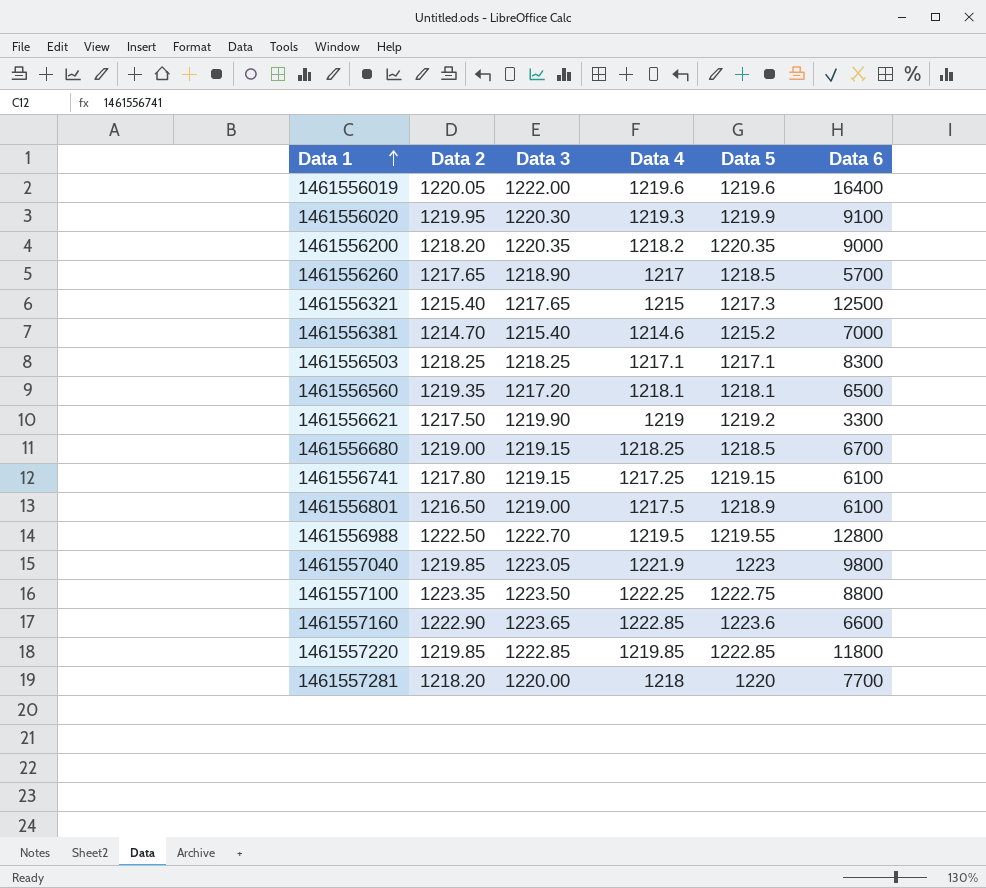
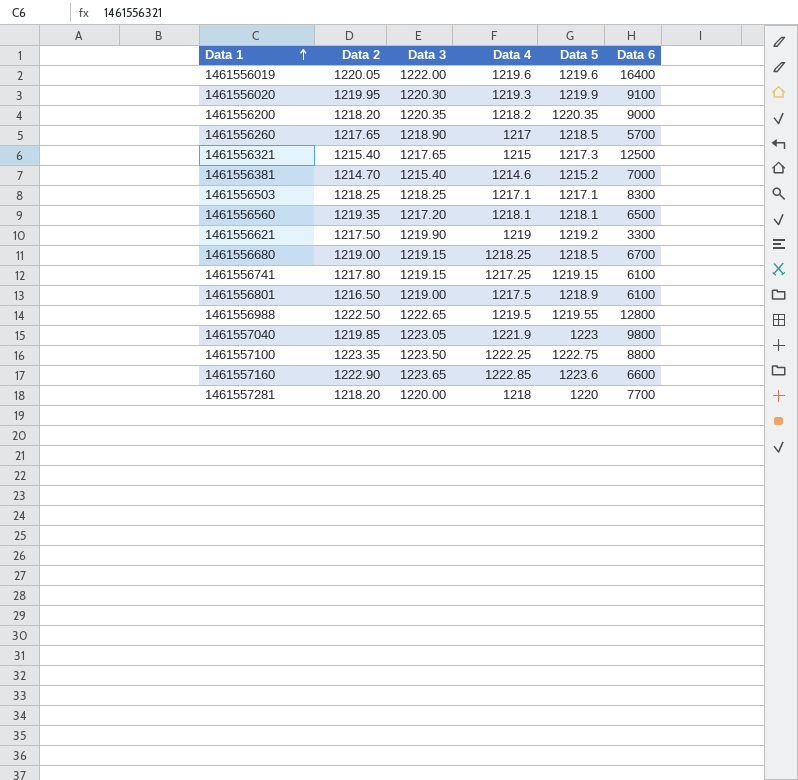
row 1461557220: 1219.85 | 1222.85 | 1219.85 | 1222.85 | 11800 -> none
1461556988 | Data 3: 1222.70 -> 1222.65

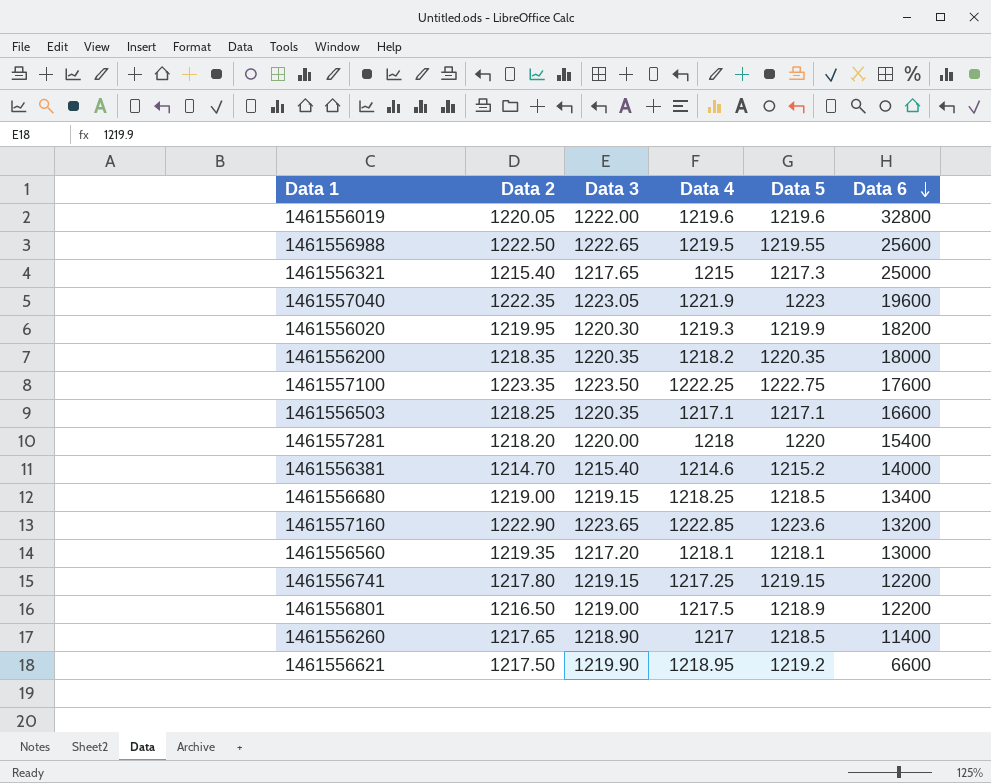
row order: Data 1 ascending -> Data 6 descending
1461556019 | Data 6: 16400 -> 32800
1461556988 | Data 6: 12800 -> 25600
1461556321 | Data 6: 12500 -> 25000
1461557040 | Data 2: 1219.85 -> 1222.35
1461557040 | Data 6: 9800 -> 19600
1461556020 | Data 6: 9100 -> 18200
1461556200 | Data 2: 1218.20 -> 1218.35
1461556200 | Data 6: 9000 -> 18000
1461557100 | Data 6: 8800 -> 17600
1461556503 | Data 3: 1218.25 -> 1220.35
1461556503 | Data 6: 8300 -> 16600
1461557281 | Data 6: 7700 -> 15400
1461556381 | Data 6: 7000 -> 14000
1461556680 | Data 6: 6700 -> 13400
1461557160 | Data 6: 6600 -> 13200
1461556560 | Data 6: 6500 -> 13000
1461556741 | Data 6: 6100 -> 12200
1461556801 | Data 6: 6100 -> 12200
1461556260 | Data 6: 5700 -> 11400
1461556621 | Data 4: 1219 -> 1218.95
1461556621 | Data 6: 3300 -> 6600

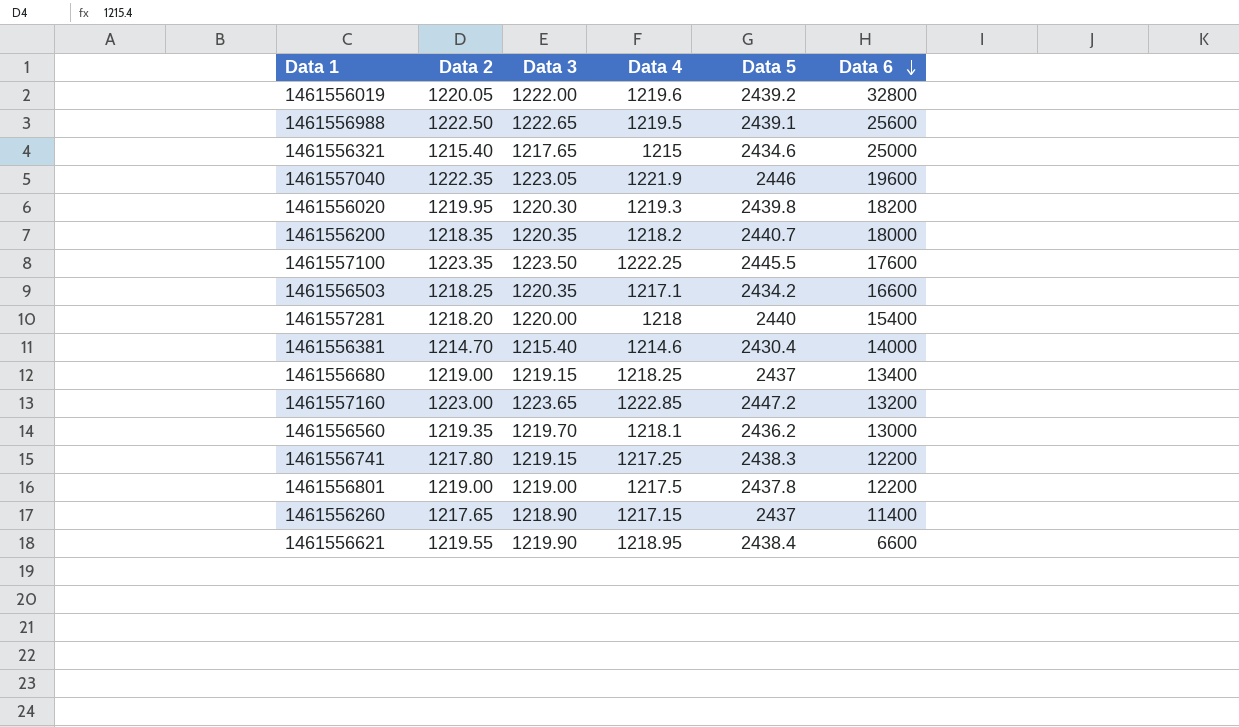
1461556019 | Data 5: 1219.6 -> 2439.2
1461556988 | Data 5: 1219.55 -> 2439.1
1461556321 | Data 5: 1217.3 -> 2434.6
1461557040 | Data 5: 1223 -> 2446
1461556020 | Data 5: 1219.9 -> 2439.8
1461556200 | Data 5: 1220.35 -> 2440.7
1461557100 | Data 5: 1222.75 -> 2445.5
1461556503 | Data 5: 1217.1 -> 2434.2
1461557281 | Data 5: 1220 -> 2440
1461556381 | Data 5: 1215.2 -> 2430.4
1461556680 | Data 5: 1218.5 -> 2437
1461557160 | Data 2: 1222.90 -> 1223.00
1461557160 | Data 5: 1223.6 -> 2447.2
1461556560 | Data 3: 1217.20 -> 1219.70
1461556560 | Data 5: 1218.1 -> 2436.2
1461556741 | Data 5: 1219.15 -> 2438.3
1461556801 | Data 2: 1216.50 -> 1219.00
1461556801 | Data 5: 1218.9 -> 2437.8
1461556260 | Data 4: 1217 -> 1217.15
1461556260 | Data 5: 1218.5 -> 2437
1461556621 | Data 2: 1217.50 -> 1219.55
1461556621 | Data 5: 1219.2 -> 2438.4

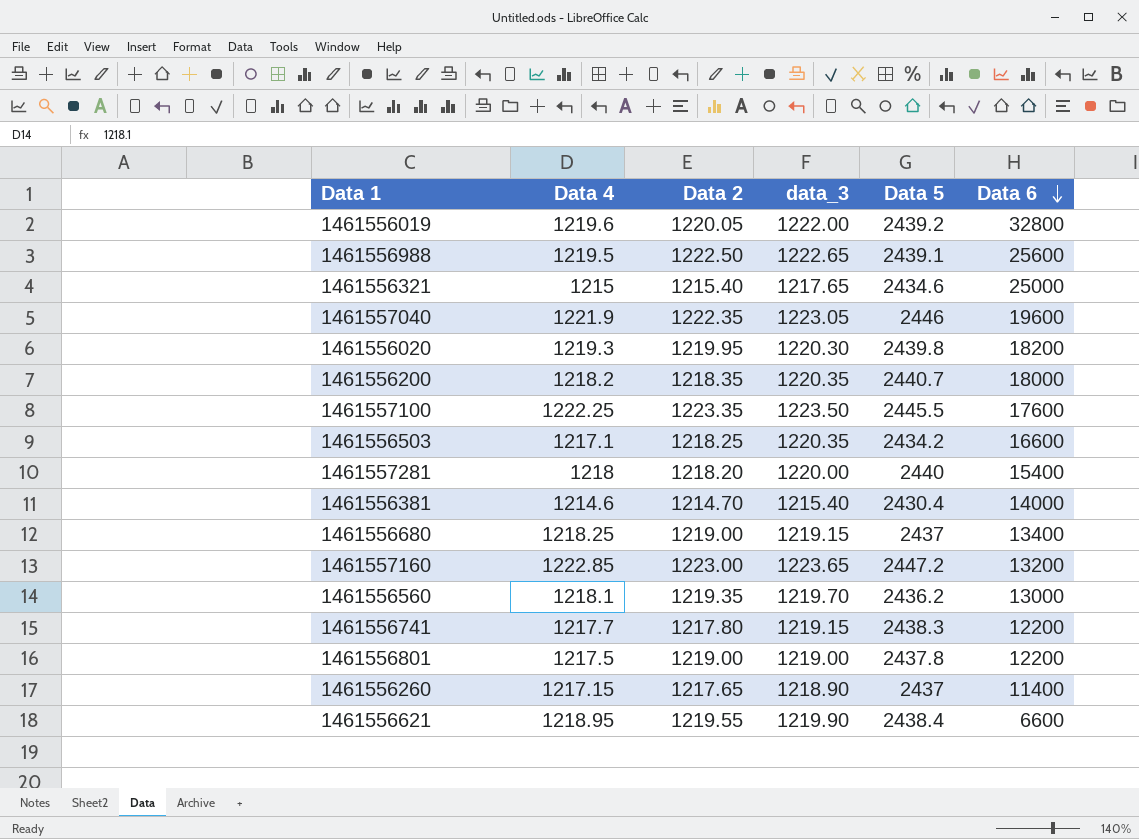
column Data 4 | position: 4 -> 2
column name: Data 3 -> data_3
1461556741 | Data 4: 1217.25 -> 1217.7

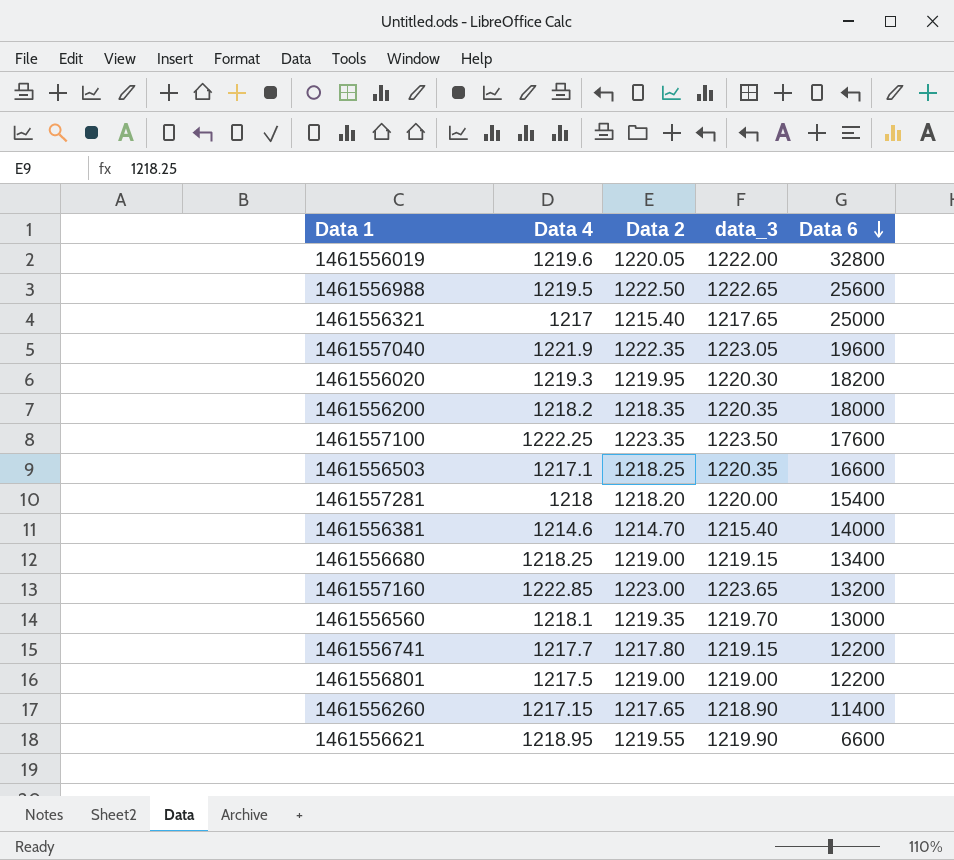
column Data 5 | position: 5 -> none
1461556321 | Data 4: 1215 -> 1217

